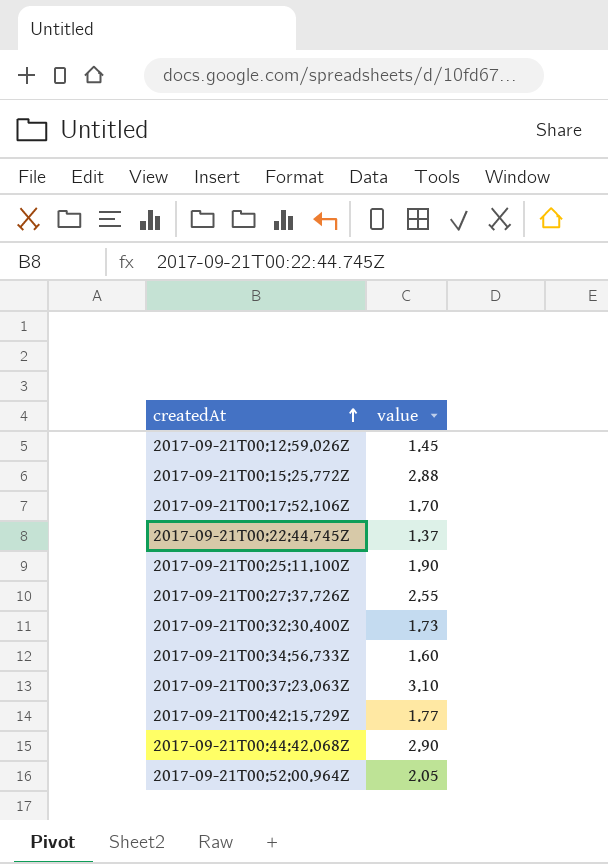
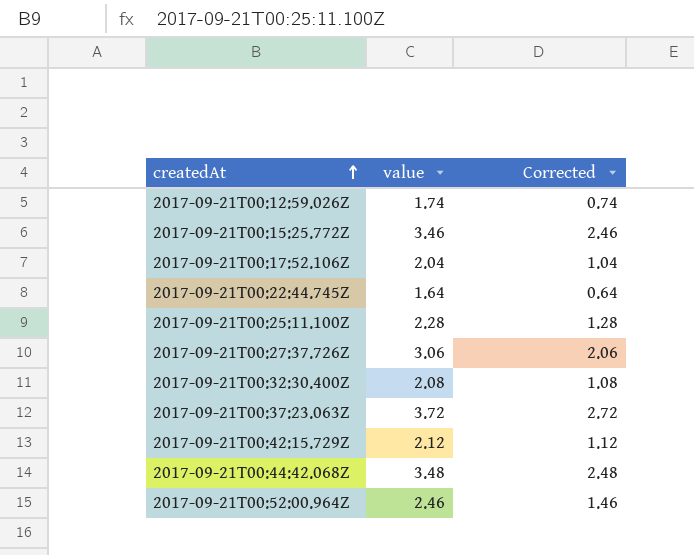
column Corrected | formula: none -> [value] - 1
row 2017-09-21T00:34:56.733Z: 1.60 -> none
2017-09-21T00:12:59.026Z | value: 1.45 -> 1.74
2017-09-21T00:15:25.772Z | value: 2.88 -> 3.46
2017-09-21T00:17:52.106Z | value: 1.70 -> 2.04
2017-09-21T00:22:44.745Z | value: 1.37 -> 1.64
2017-09-21T00:25:11.100Z | value: 1.90 -> 2.28
2017-09-21T00:27:37.726Z | value: 2.55 -> 3.06
2017-09-21T00:32:30.400Z | value: 1.73 -> 2.08
2017-09-21T00:37:23.063Z | value: 3.10 -> 3.72
2017-09-21T00:42:15.729Z | value: 1.77 -> 2.12
2017-09-21T00:44:42.068Z | value: 2.90 -> 3.48
2017-09-21T00:52:00.964Z | value: 2.05 -> 2.46

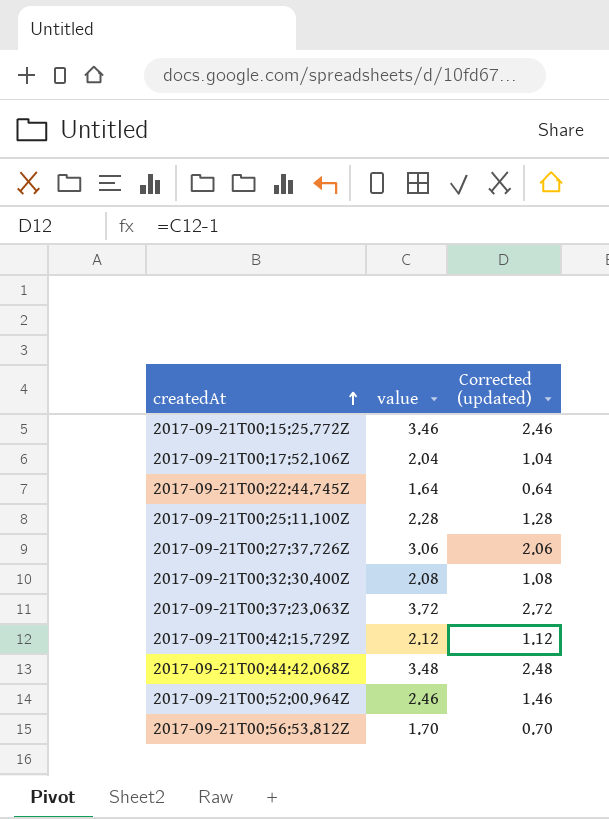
column name: Corrected -> Corrected (updated)
row 2017-09-21T00:12:59.026Z: 1.74 | 0.74 -> none
row 2017-09-21T00:56:53.812Z: none -> 1.70 | 0.70

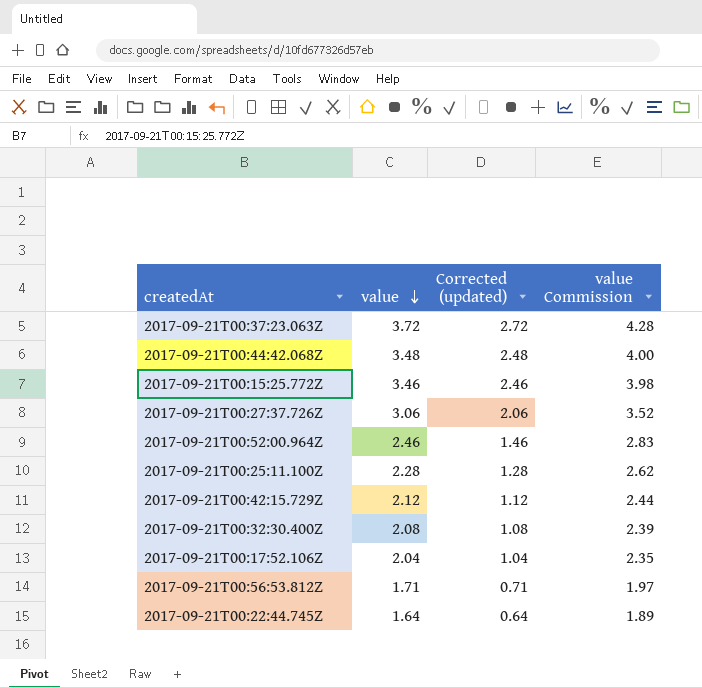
row order: createdAt ascending -> value descending
column value Commission | formula: none -> [value] * 1.15
2017-09-21T00:56:53.812Z | value: 1.70 -> 1.71
2017-09-21T00:56:53.812Z | Corrected (updated): 0.70 -> 0.71

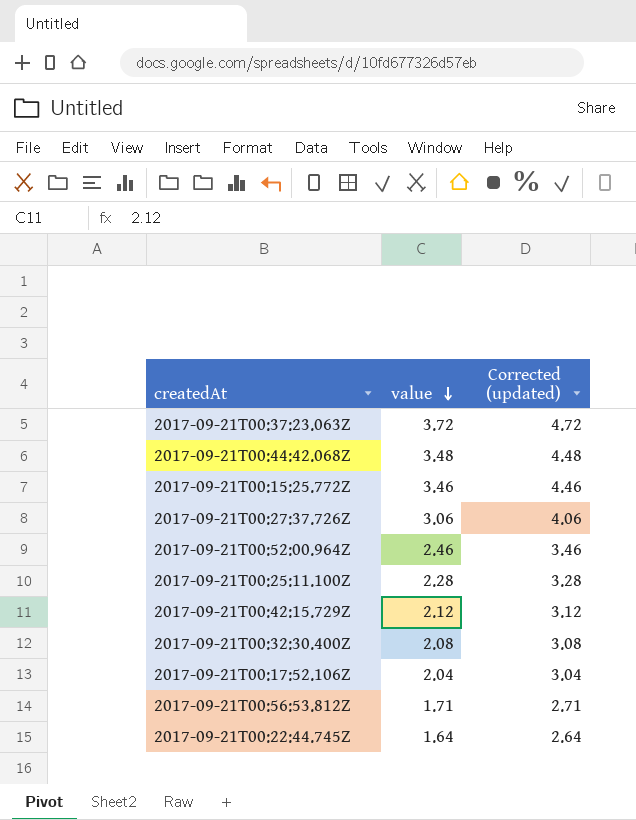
column value Commission | formula: [value] * 1.15 -> none
column Corrected (updated) | formula: [value] - 1 -> [value] + 1

